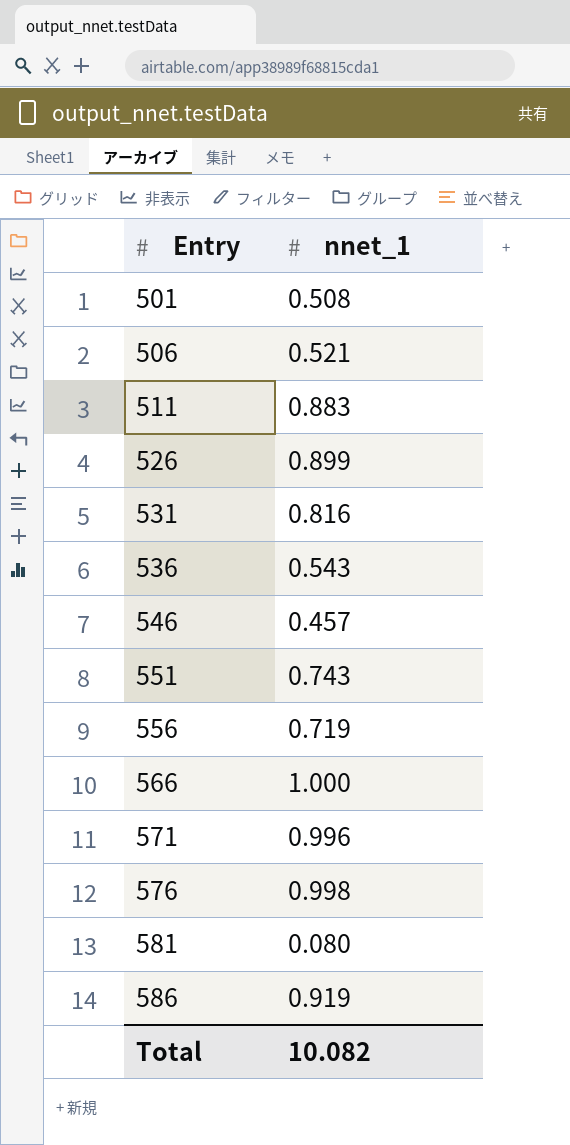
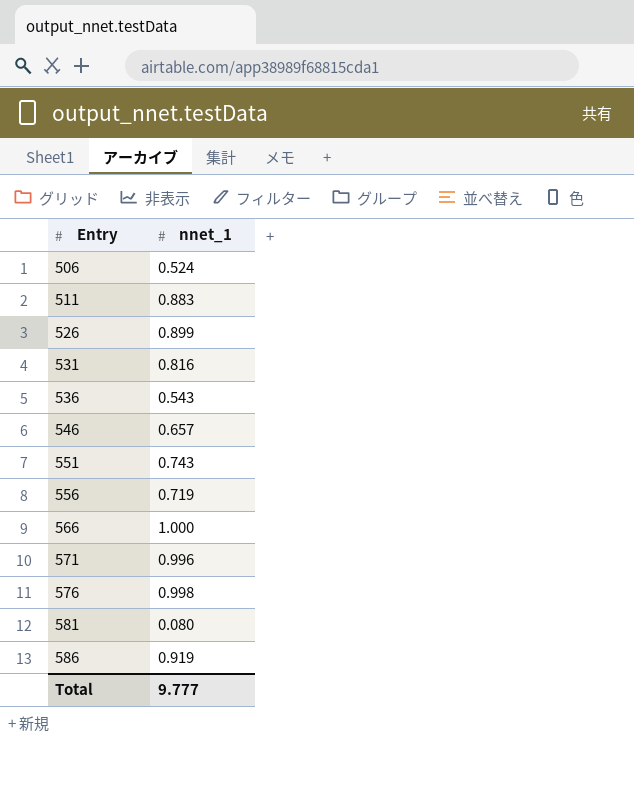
row 501: 0.508 -> none
506 | nnet_1: 0.521 -> 0.524
546 | nnet_1: 0.457 -> 0.657
Total | nnet_1: 10.082 -> 9.777

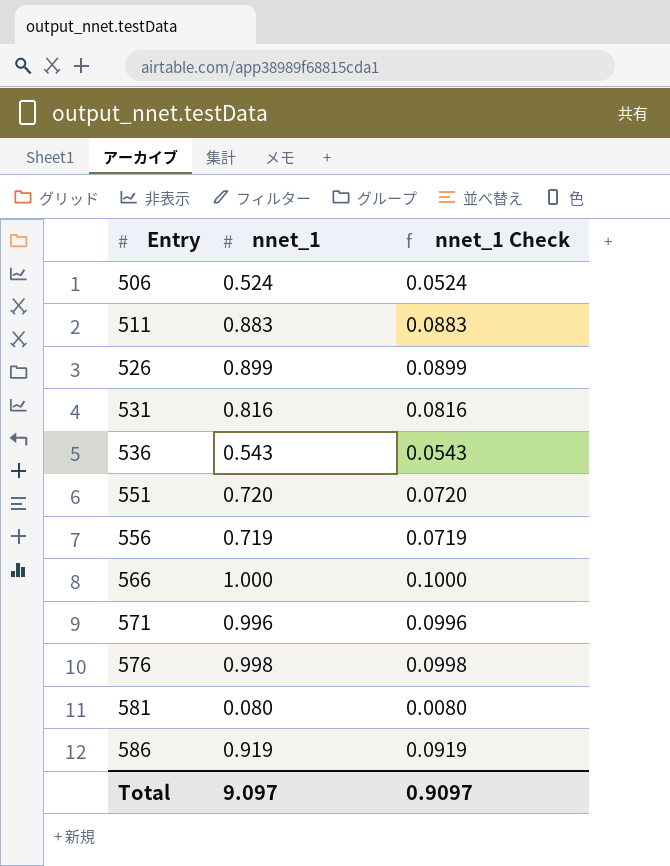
column nnet_1 Check | formula: none -> [nnet_1] * 0.1
row 546: 0.657 -> none
551 | nnet_1: 0.743 -> 0.720
Total | nnet_1: 9.777 -> 9.097

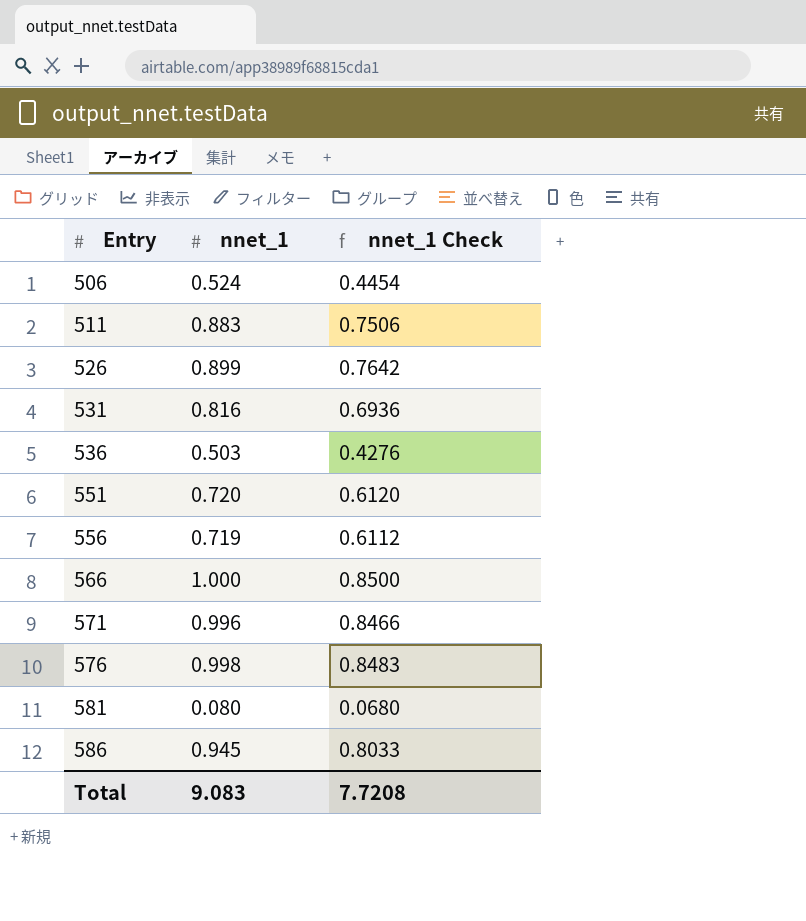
column nnet_1 Check | formula: [nnet_1] * 0.1 -> [nnet_1] * 0.85
536 | nnet_1: 0.543 -> 0.503
586 | nnet_1: 0.919 -> 0.945
Total | nnet_1: 9.097 -> 9.083
Total | nnet_1 Check: 0.9097 -> 7.7208

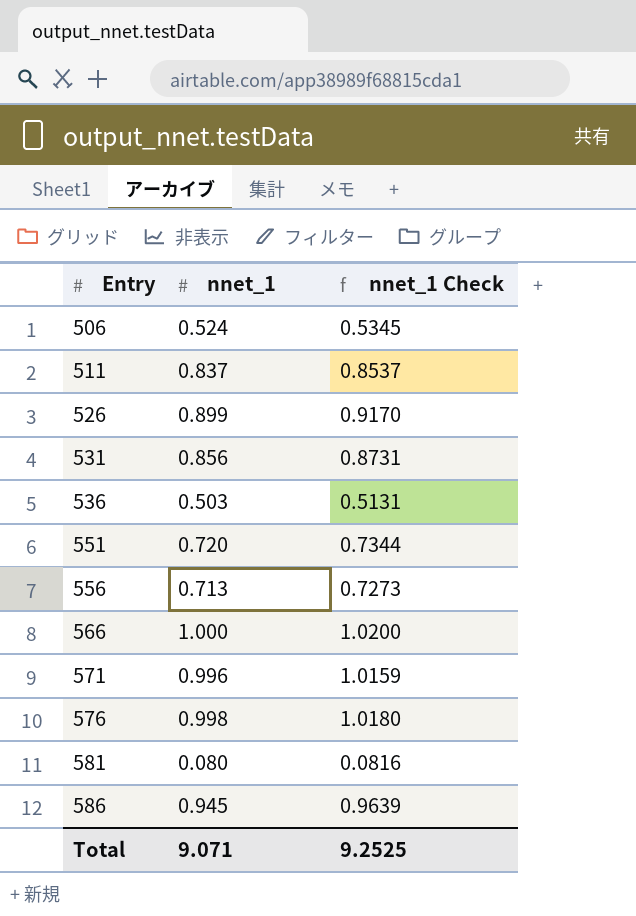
column nnet_1 Check | formula: [nnet_1] * 0.85 -> [nnet_1] * 1.02
511 | nnet_1: 0.883 -> 0.837
531 | nnet_1: 0.816 -> 0.856
556 | nnet_1: 0.719 -> 0.713
Total | nnet_1: 9.083 -> 9.071
Total | nnet_1 Check: 7.7208 -> 9.2525

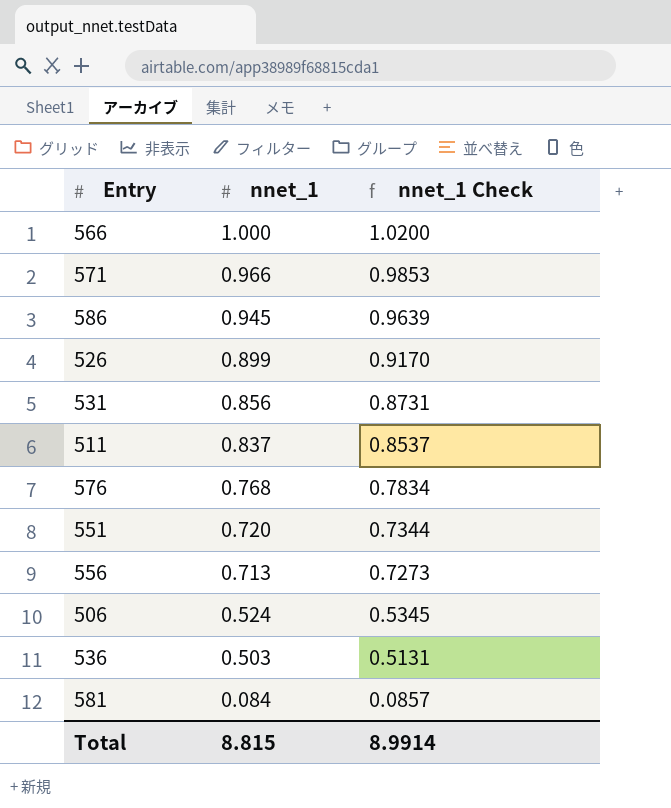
row order: Entry ascending -> nnet_1 descending
571 | nnet_1: 0.996 -> 0.966
571 | nnet_1 Check: 1.0159 -> 0.9853
576 | nnet_1: 0.998 -> 0.768
576 | nnet_1 Check: 1.0180 -> 0.7834
581 | nnet_1: 0.080 -> 0.084
581 | nnet_1 Check: 0.0816 -> 0.0857
Total | nnet_1: 9.071 -> 8.815
Total | nnet_1 Check: 9.2525 -> 8.9914

